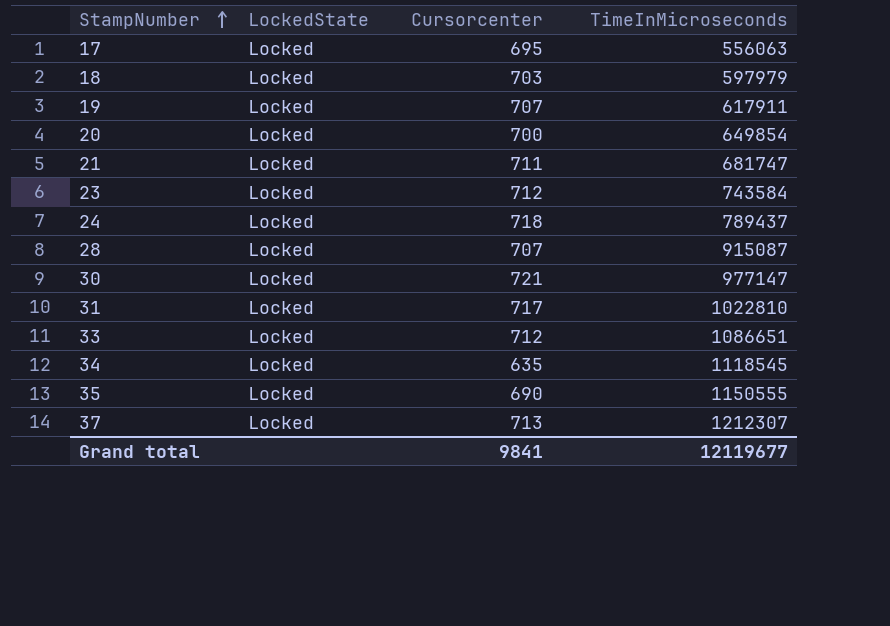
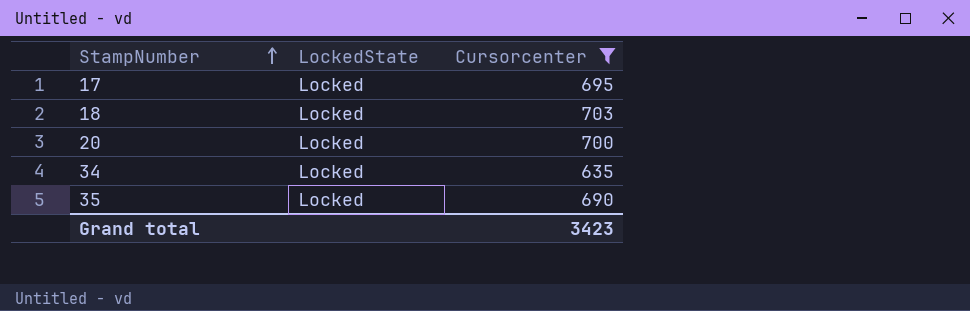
filter: none -> Cursorcenter <= 703
column TimeInMicroseconds | position: 4 -> none
Grand total | Cursorcenter: 9841 -> 3423

